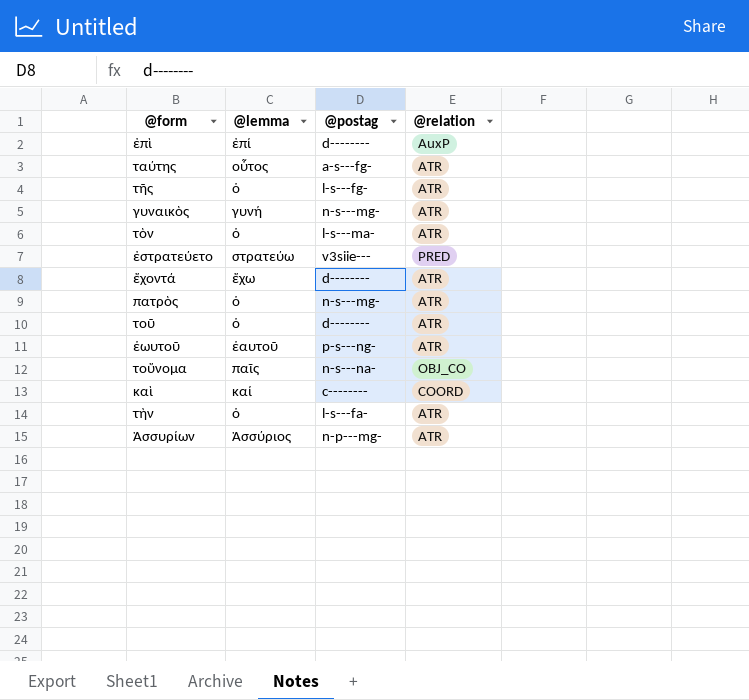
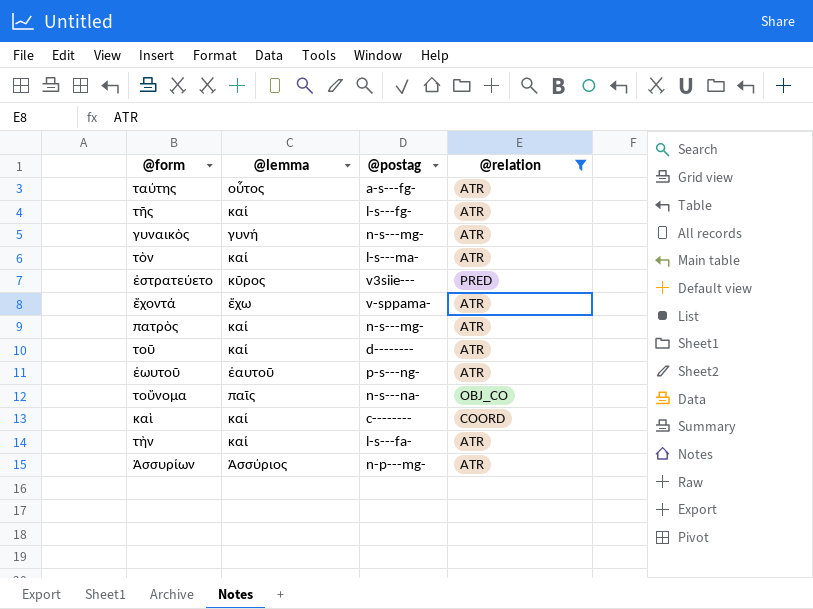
filter: none -> @relation != AuxP
τῆς | @lemma: ὁ -> καί
τὸν | @lemma: ὁ -> καί
ἐστρατεύετο | @lemma: στρατεύω -> κῦρος
ἔχοντά | @postag: d-------- -> v-sppama-
πατρὸς | @lemma: ὁ -> καί
τοῦ | @lemma: ὁ -> καί
τὴν | @lemma: ὁ -> καί

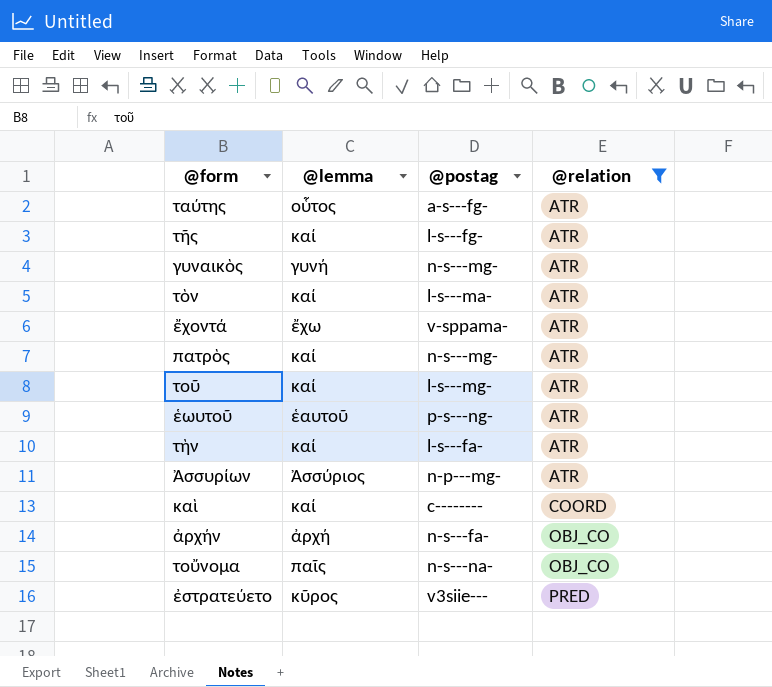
row order: none -> @relation ascending
τοῦ | @postag: d-------- -> l-s---mg-
row ἀρχήν: none -> ἀρχή | n-s---fa- | OBJ_CO

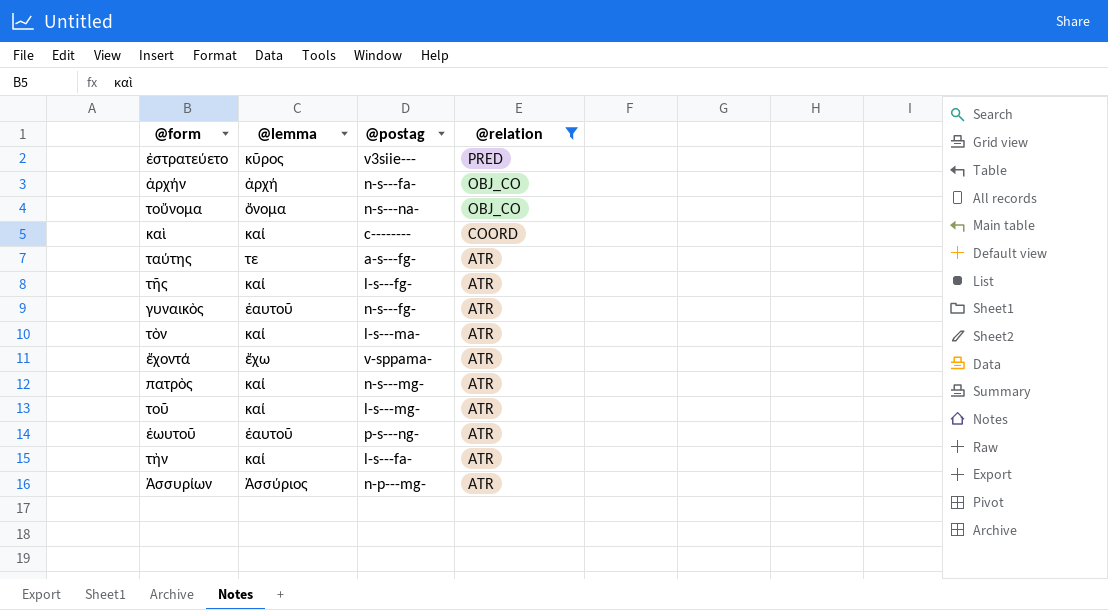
row order: @relation ascending -> @relation descending
τοὔνομα | @lemma: παῖς -> ὄνομα
ταύτης | @lemma: οὗτος -> τε
γυναικὸς | @lemma: γυνή -> ἑαυτοῦ
γυναικὸς | @postag: n-s---mg- -> n-s---fg-

